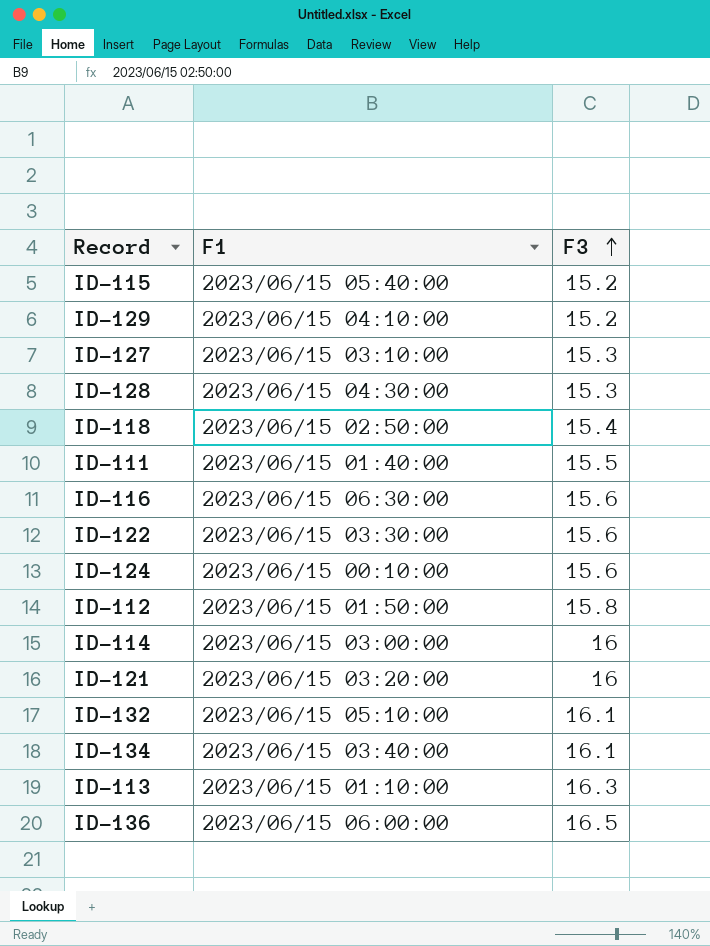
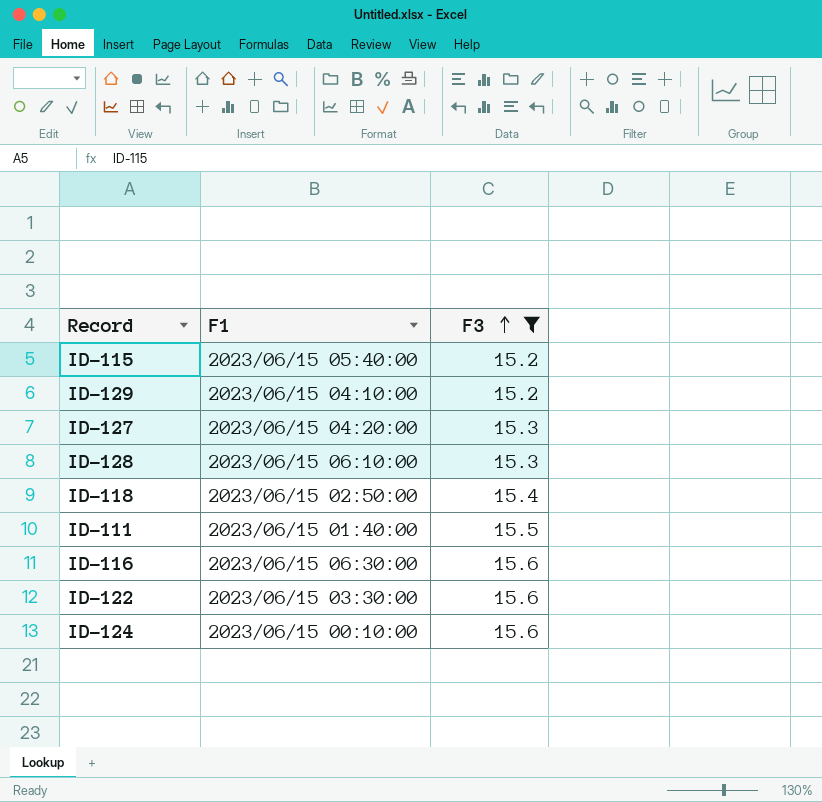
filter: none -> F3 <= 15.6
ID-127 | F1: 2023/06/15 03:10:00 -> 2023/06/15 04:20:00
ID-128 | F1: 2023/06/15 04:30:00 -> 2023/06/15 06:10:00

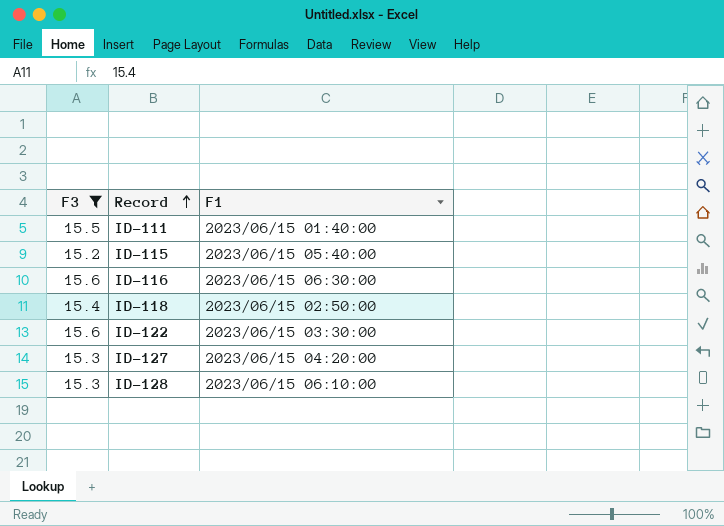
row order: F3 ascending -> Record ascending
column F3 | position: 3 -> 1
row ID-129: 2023/06/15 04:10:00 | 15.2 -> none
row ID-124: 2023/06/15 00:10:00 | 15.6 -> none

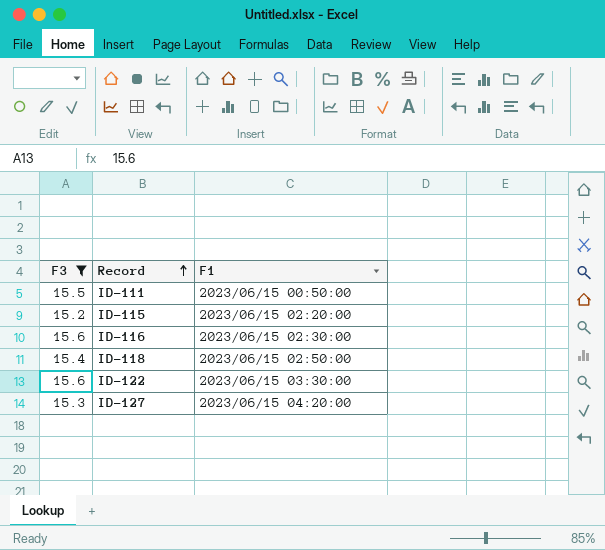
row ID-128: 15.3 | 2023/06/15 06:10:00 -> none
ID-111 | F1: 2023/06/15 01:40:00 -> 2023/06/15 00:50:00
ID-115 | F1: 2023/06/15 05:40:00 -> 2023/06/15 02:20:00
ID-116 | F1: 2023/06/15 06:30:00 -> 2023/06/15 02:30:00

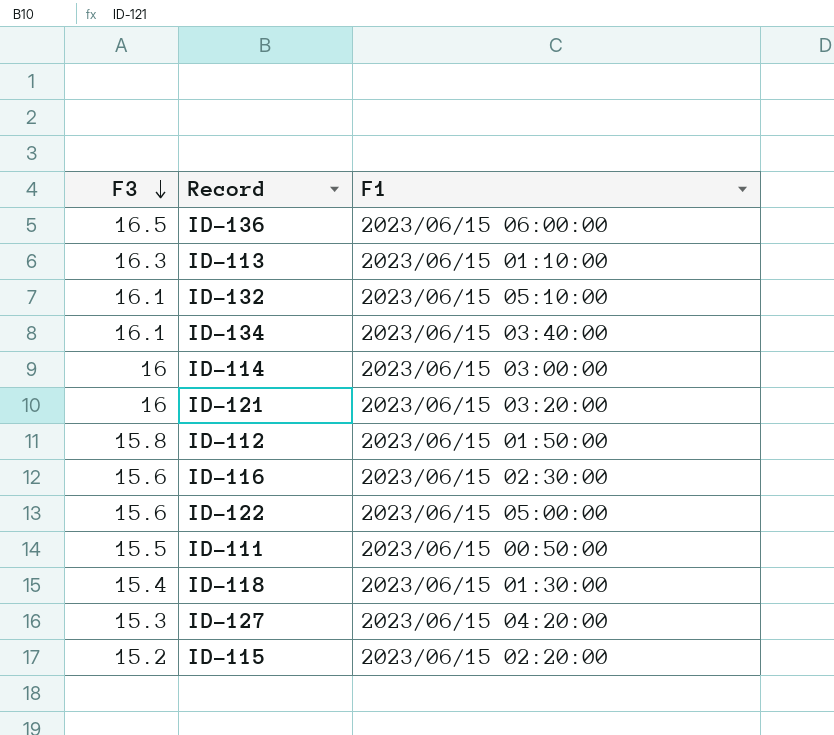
filter: F3 <= 15.6 -> none
row order: Record ascending -> F3 descending
ID-122 | F1: 2023/06/15 03:30:00 -> 2023/06/15 05:00:00
ID-118 | F1: 2023/06/15 02:50:00 -> 2023/06/15 01:30:00

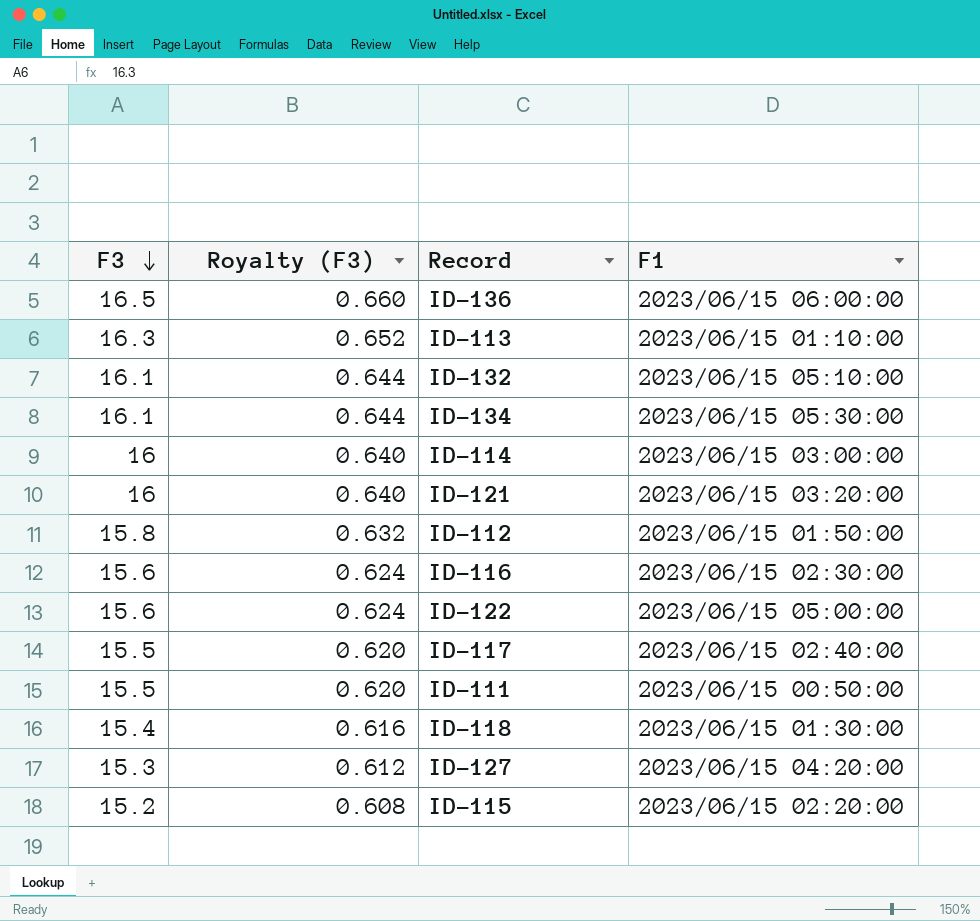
column Royalty (F3) | formula: none -> [F3] * 0.04
ID-134 | F1: 2023/06/15 03:40:00 -> 2023/06/15 05:30:00
row ID-117: none -> 15.5 | 0.620 | 2023/06/15 02:40:00

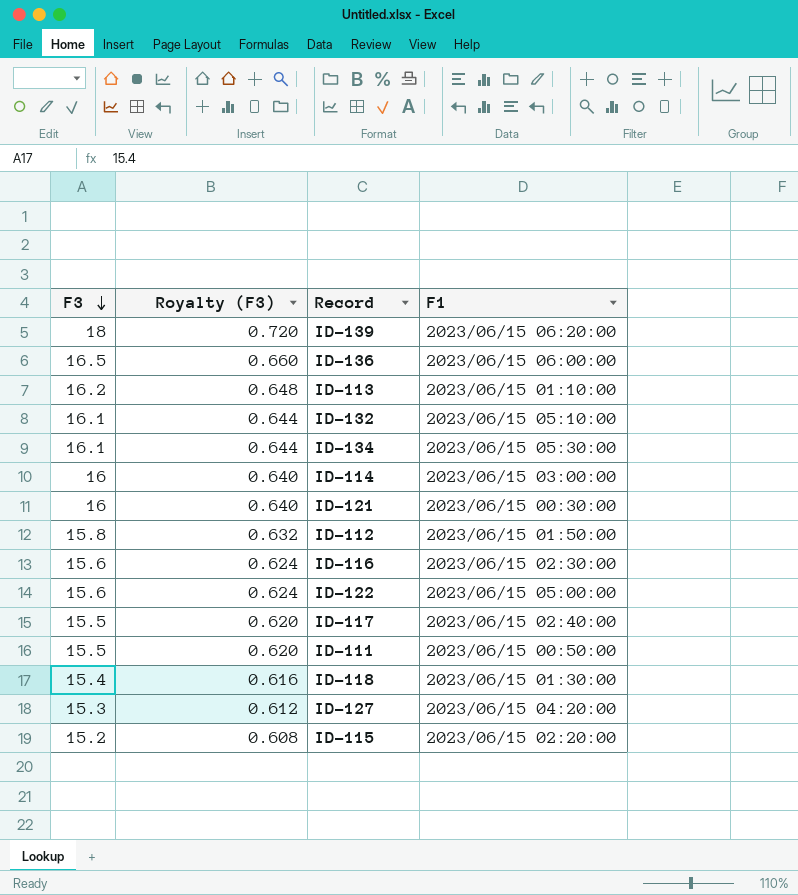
row ID-139: none -> 18 | 0.720 | 2023/06/15 06:20:00
ID-113 | F3: 16.3 -> 16.2
ID-113 | Royalty (F3): 0.652 -> 0.648
ID-121 | F1: 2023/06/15 03:20:00 -> 2023/06/15 00:30:00

